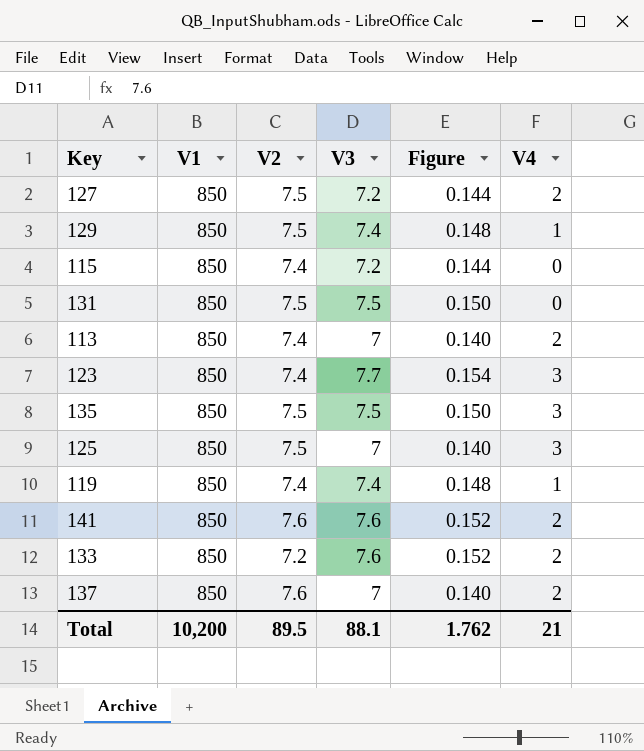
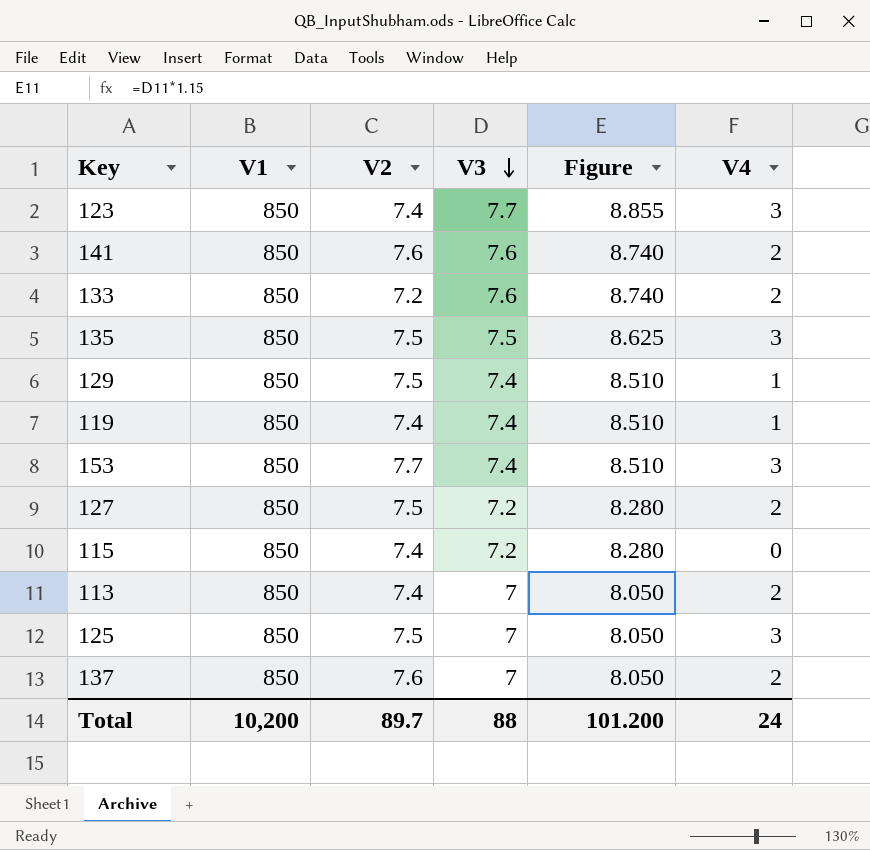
row order: none -> V3 descending
column Figure | formula: [V3] * 0.02 -> [V3] * 1.15
row 131: 850 | 7.5 | 7.5 | 0.150 | 0 -> none
row 153: none -> 850 | 7.7 | 7.4 | 8.510 | 3
Total | V2: 89.5 -> 89.7
Total | V3: 88.1 -> 88
Total | Figure: 1.762 -> 101.200
Total | V4: 21 -> 24

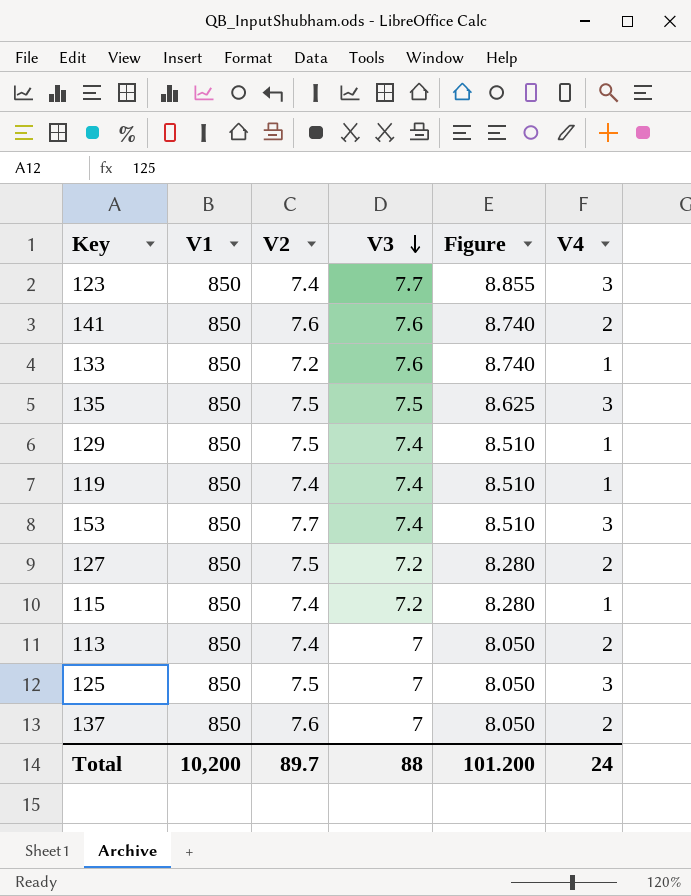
133 | V4: 2 -> 1
115 | V4: 0 -> 1

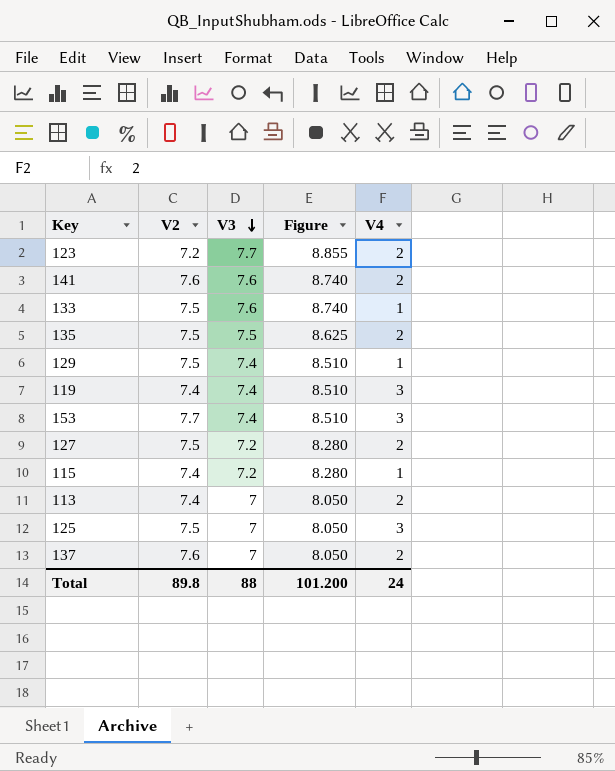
column V1 | position: 2 -> none
123 | V2: 7.4 -> 7.2
123 | V4: 3 -> 2
133 | V2: 7.2 -> 7.5
135 | V4: 3 -> 2
119 | V4: 1 -> 3
Total | V2: 89.7 -> 89.8

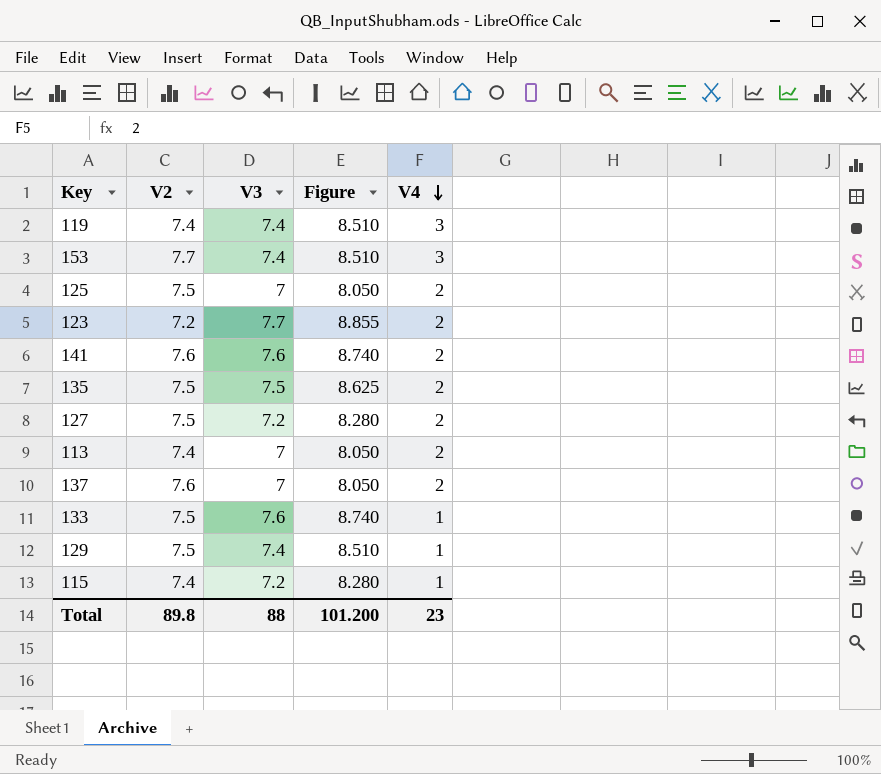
row order: V3 descending -> V4 descending
125 | V4: 3 -> 2
Total | V4: 24 -> 23

